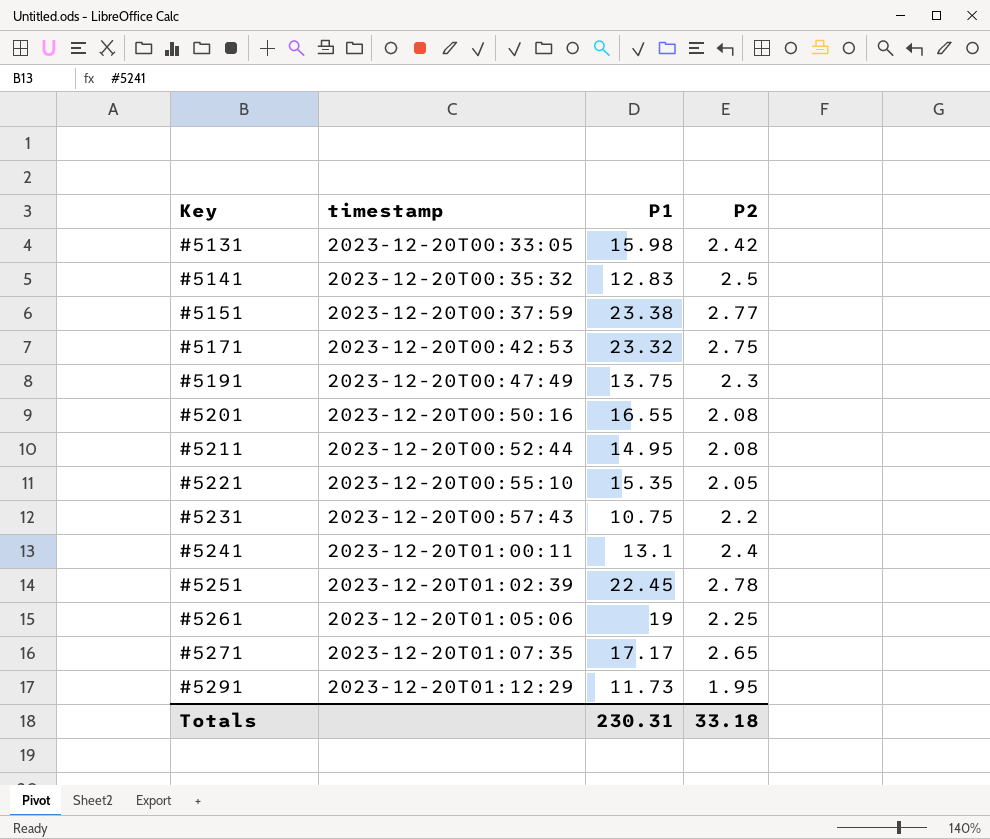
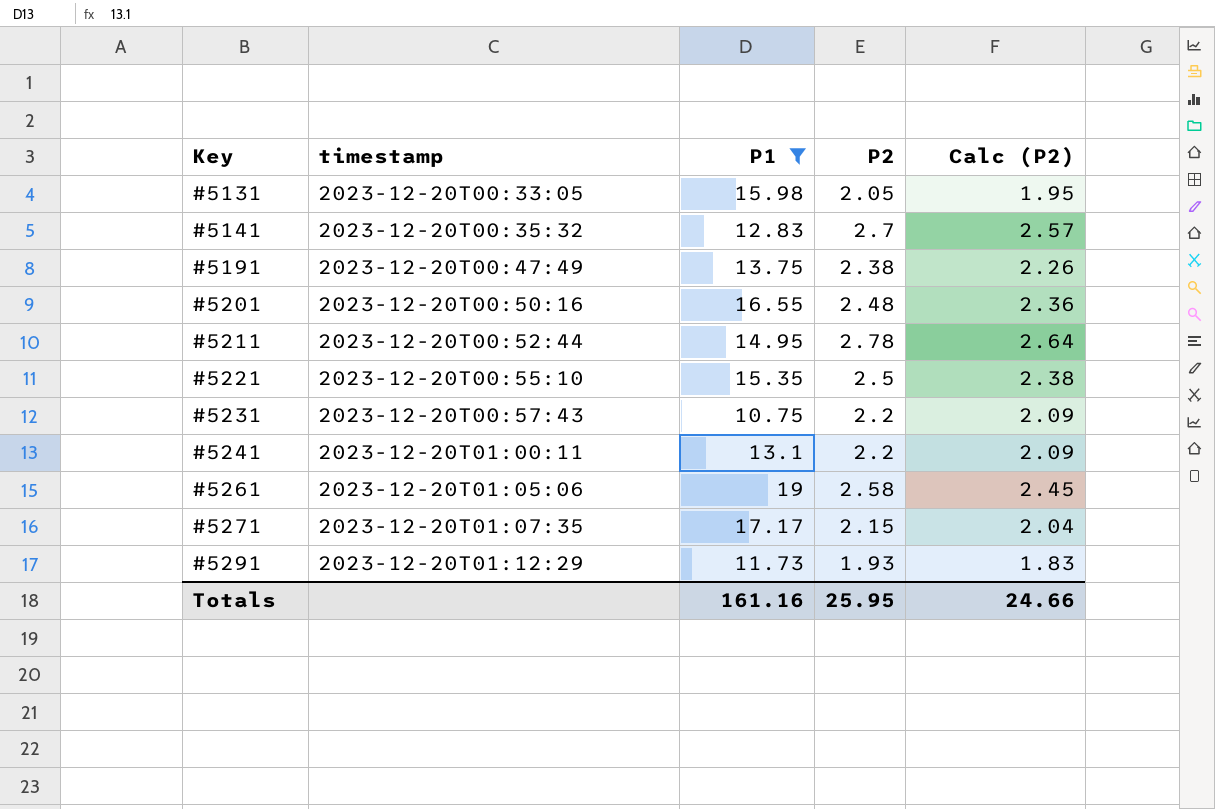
filter: none -> P1 <= 19
column Calc (P2) | formula: none -> [P2] * 0.95
#5131 | P2: 2.42 -> 2.05
#5141 | P2: 2.5 -> 2.7
#5191 | P2: 2.3 -> 2.38
#5201 | P2: 2.08 -> 2.48
#5211 | P2: 2.08 -> 2.78
#5221 | P2: 2.05 -> 2.5
#5241 | P2: 2.4 -> 2.2
#5261 | P2: 2.25 -> 2.58
#5271 | P2: 2.65 -> 2.15
#5291 | P2: 1.95 -> 1.93
Totals | P1: 230.31 -> 161.16
Totals | P2: 33.18 -> 25.95

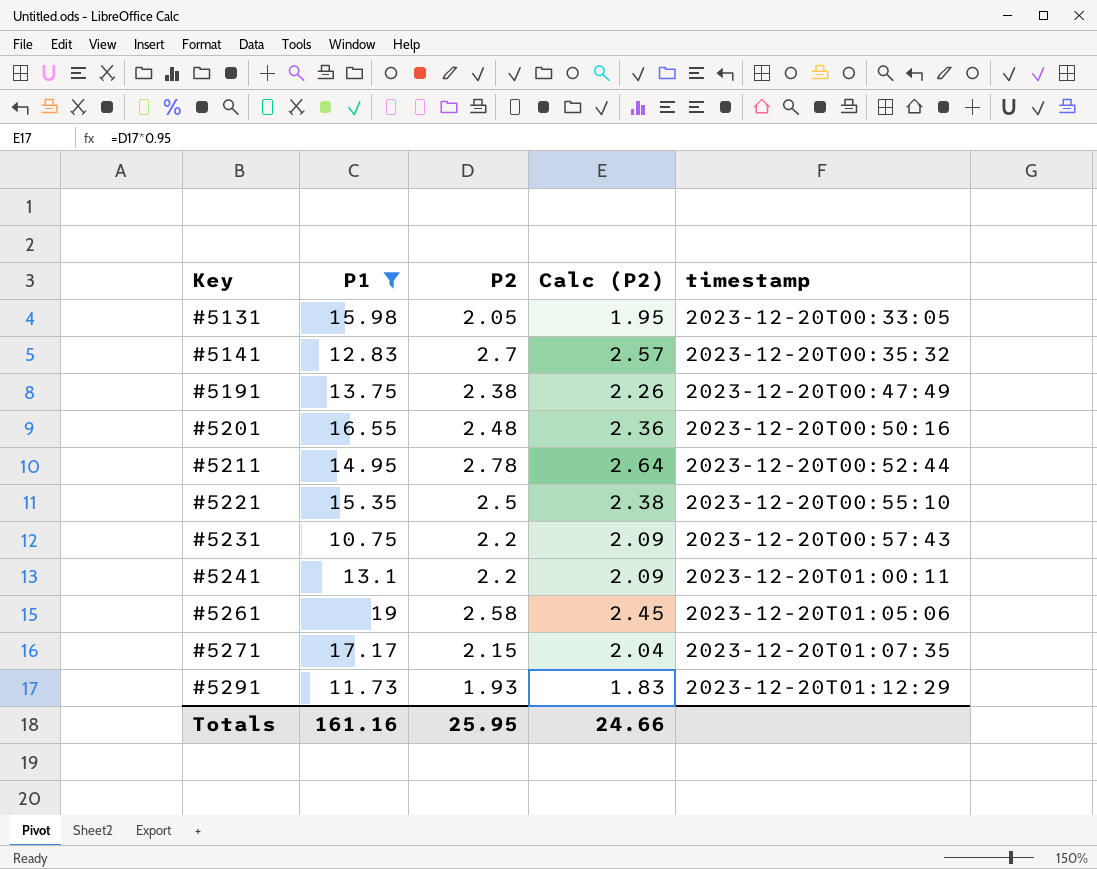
column timestamp | position: 2 -> 5

